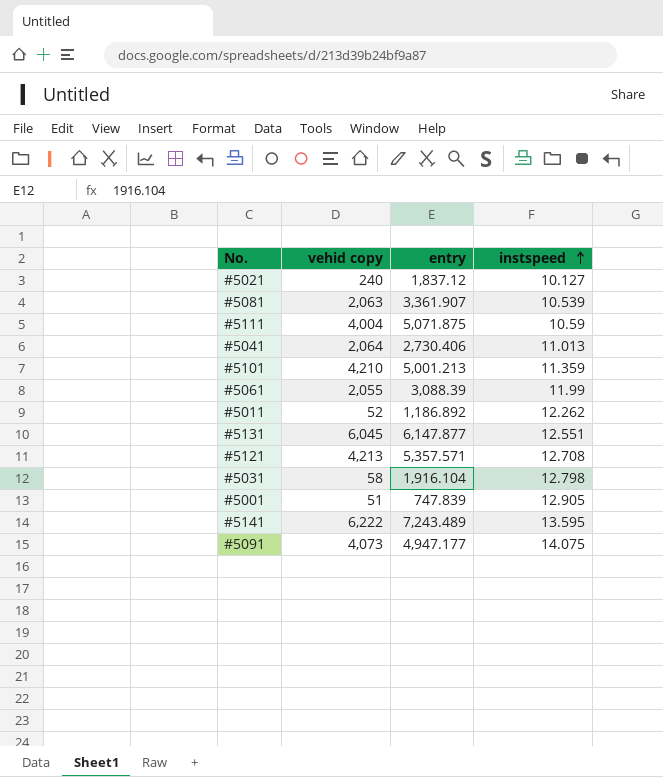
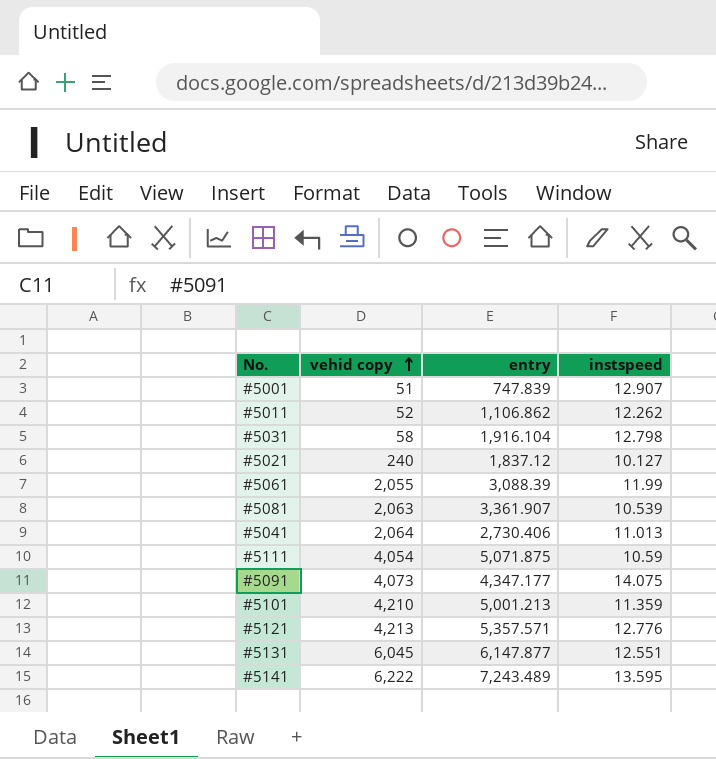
row order: instspeed ascending -> vehid copy ascending
#5001 | instspeed: 12.905 -> 12.907
#5011 | entry: 1,186.892 -> 1,106.862
#5111 | vehid copy: 4,004 -> 4,054
#5091 | entry: 4,947.177 -> 4,347.177
#5121 | instspeed: 12.708 -> 12.776

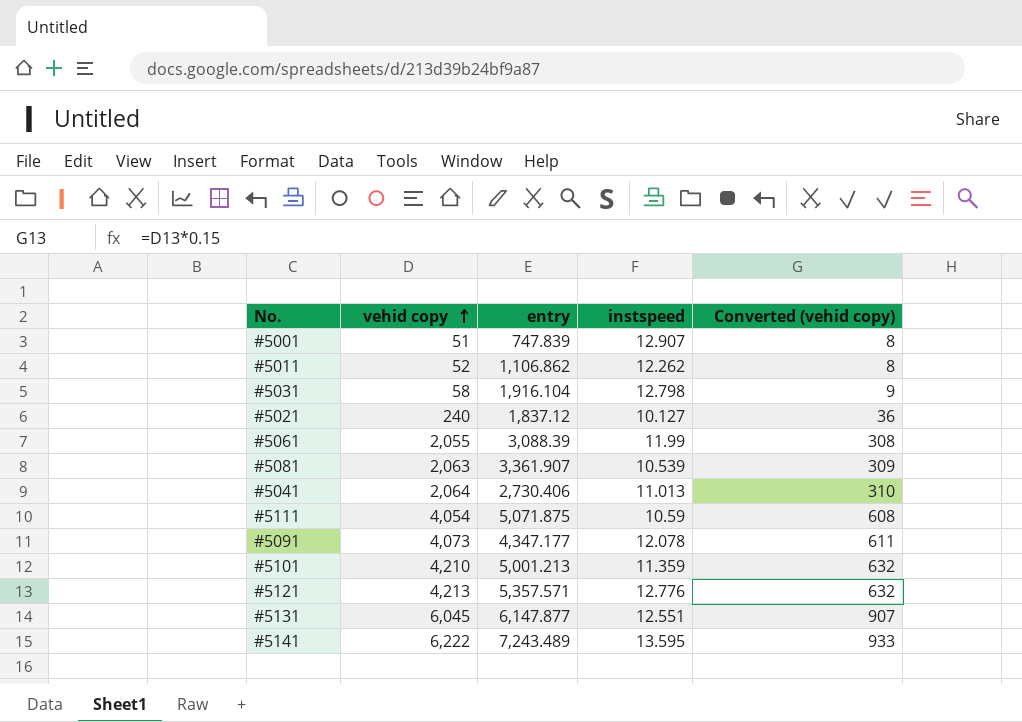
column Converted (vehid copy) | formula: none -> [vehid copy] * 0.15
#5091 | instspeed: 14.075 -> 12.078

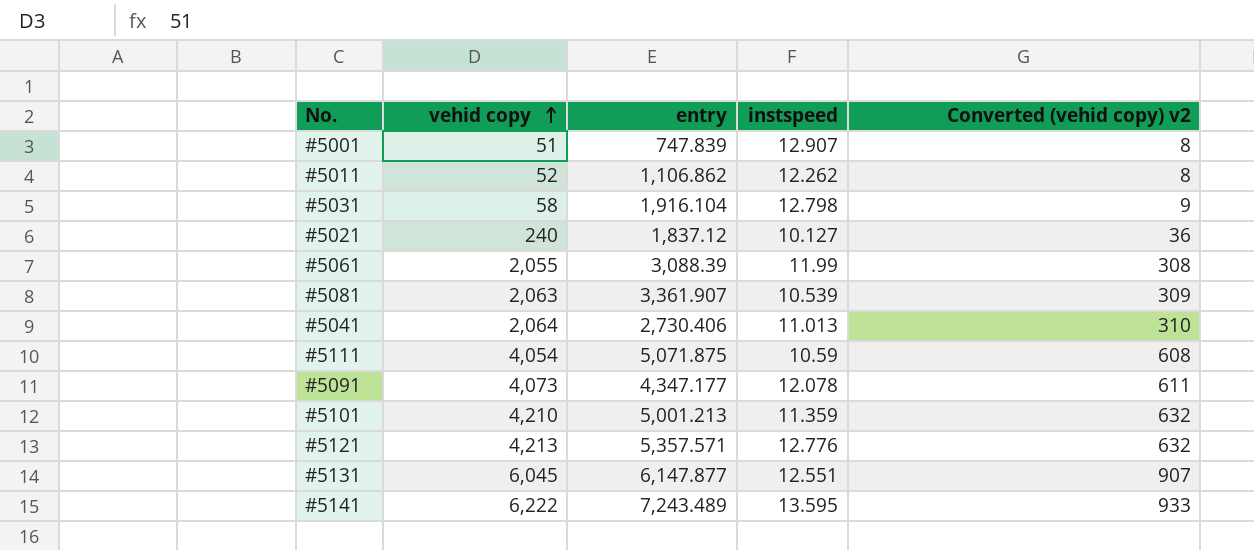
column name: Converted (vehid copy) -> Converted (vehid copy) v2

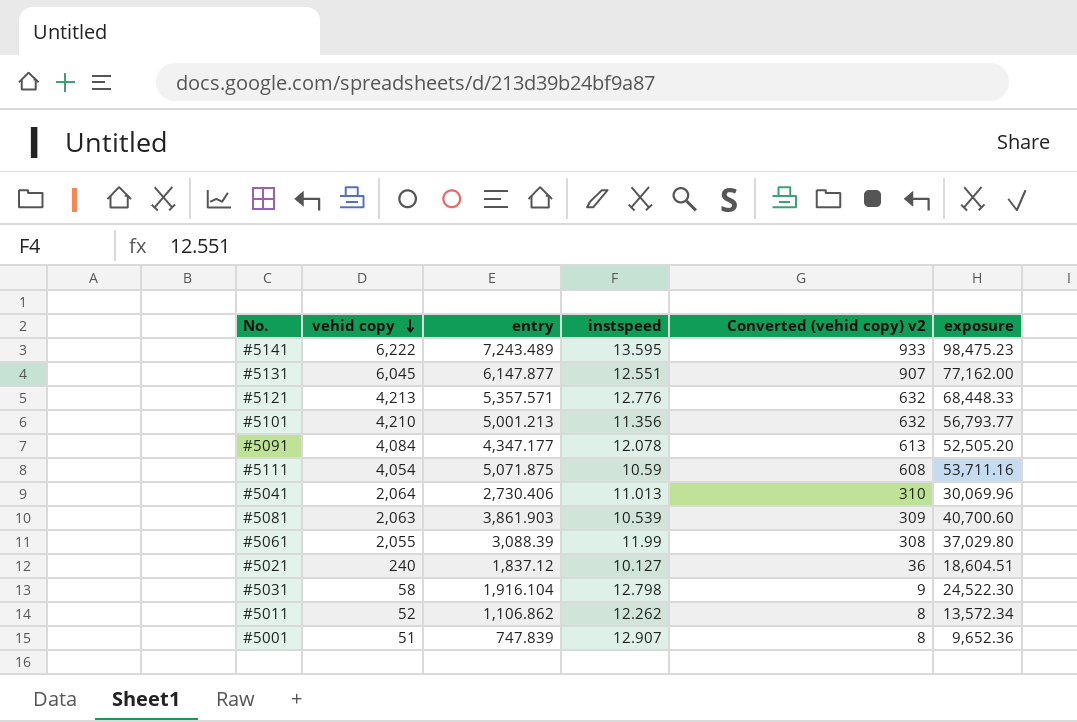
row order: vehid copy ascending -> vehid copy descending
column exposure | formula: none -> [entry] * [instspeed]
#5101 | instspeed: 11.359 -> 11.356
#5091 | vehid copy: 4,073 -> 4,084
#5091 | Converted (vehid copy) v2: 611 -> 613
#5081 | entry: 3,361.907 -> 3,861.903

